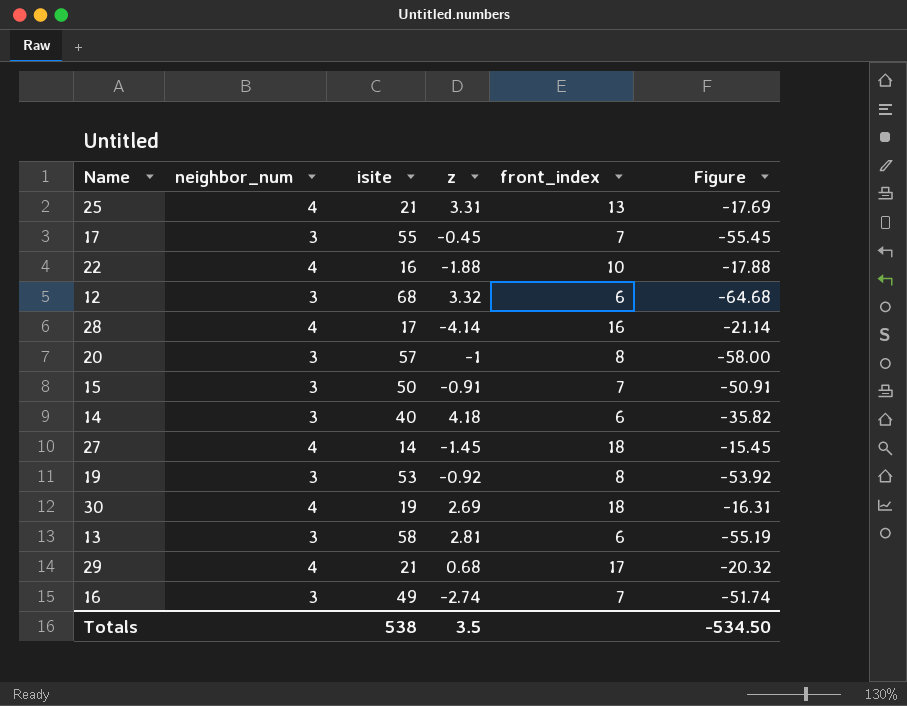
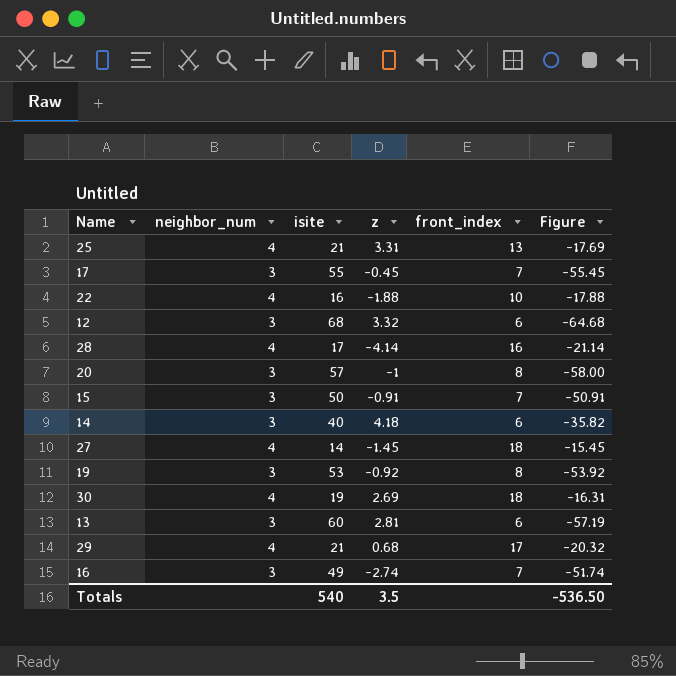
13 | isite: 58 -> 60
13 | Figure: -55.19 -> -57.19
Totals | isite: 538 -> 540
Totals | Figure: -534.50 -> -536.50

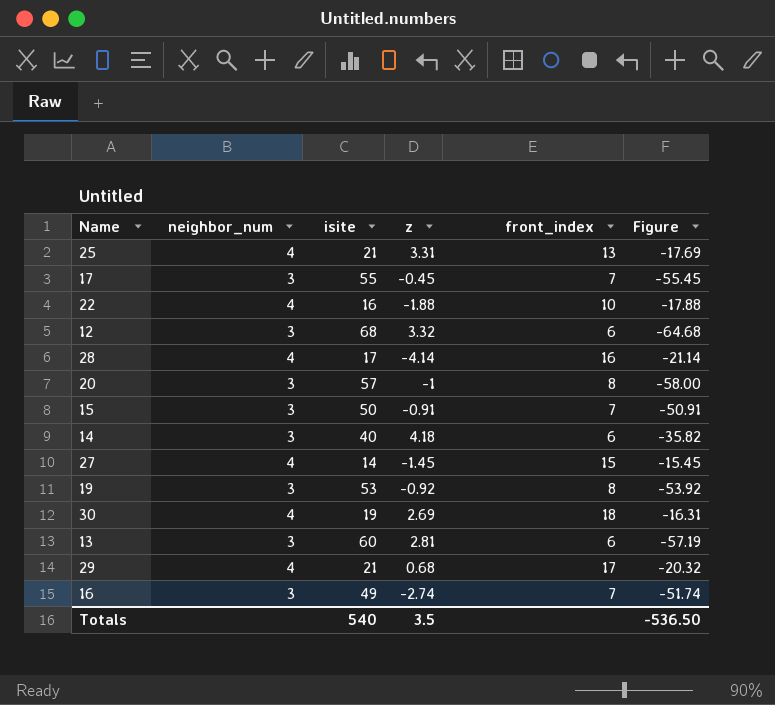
27 | front_index: 18 -> 15

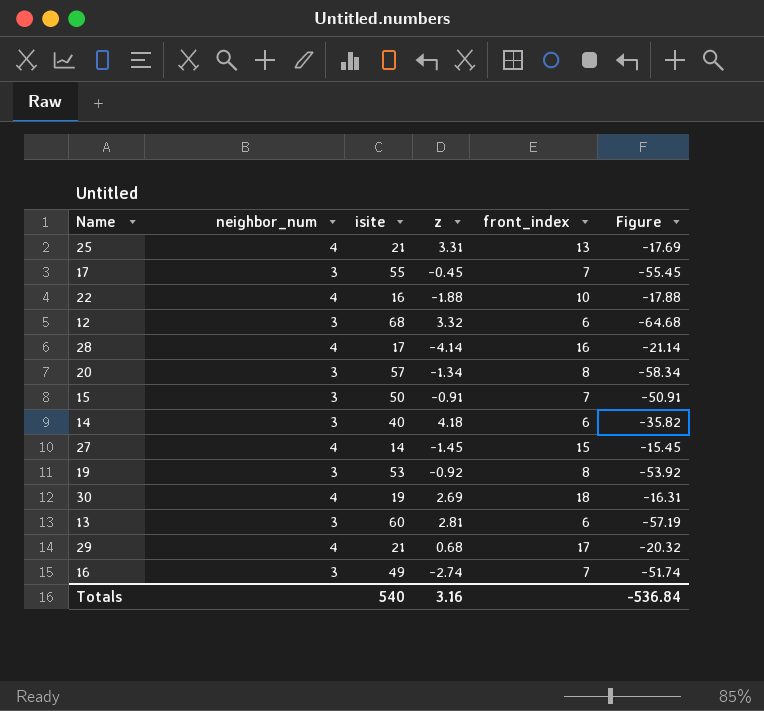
20 | z: -1 -> -1.34
20 | Figure: -58.00 -> -58.34
Totals | z: 3.5 -> 3.16
Totals | Figure: -536.50 -> -536.84

